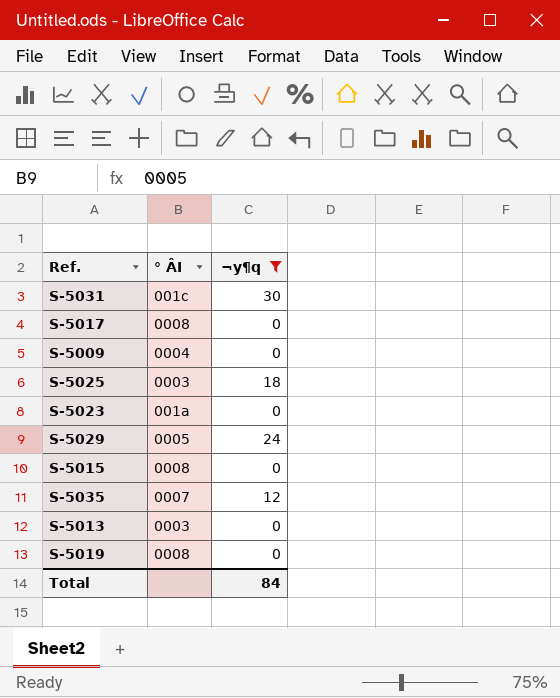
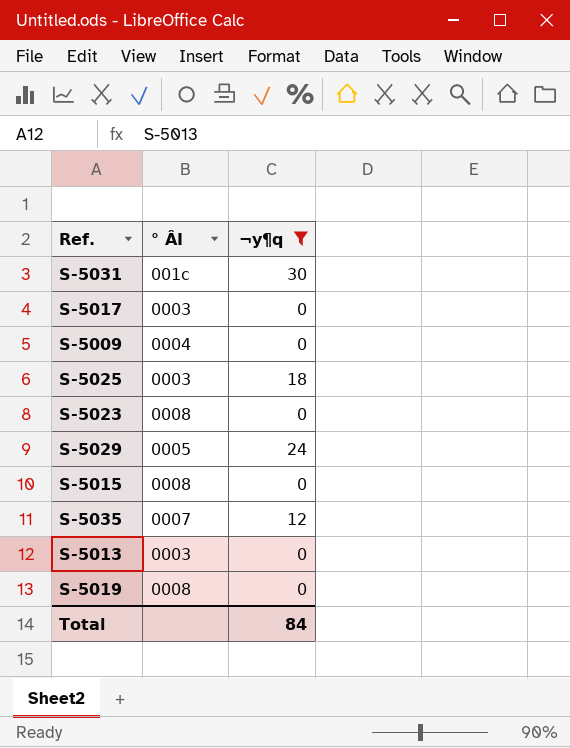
S-5017 | ° ÂI: 0008 -> 0003
S-5023 | ° ÂI: 001a -> 0008

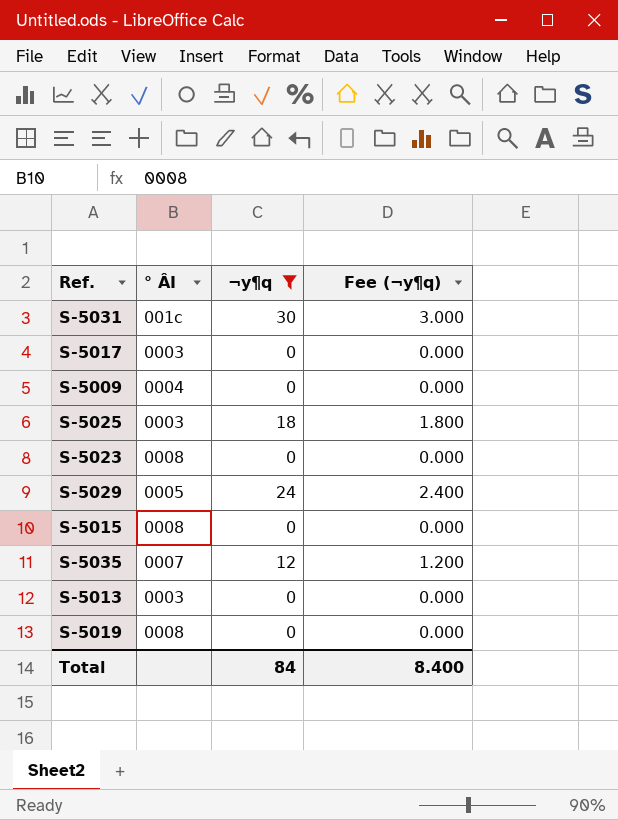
column Fee (¬y¶q) | formula: none -> [¬y¶q] * 0.1

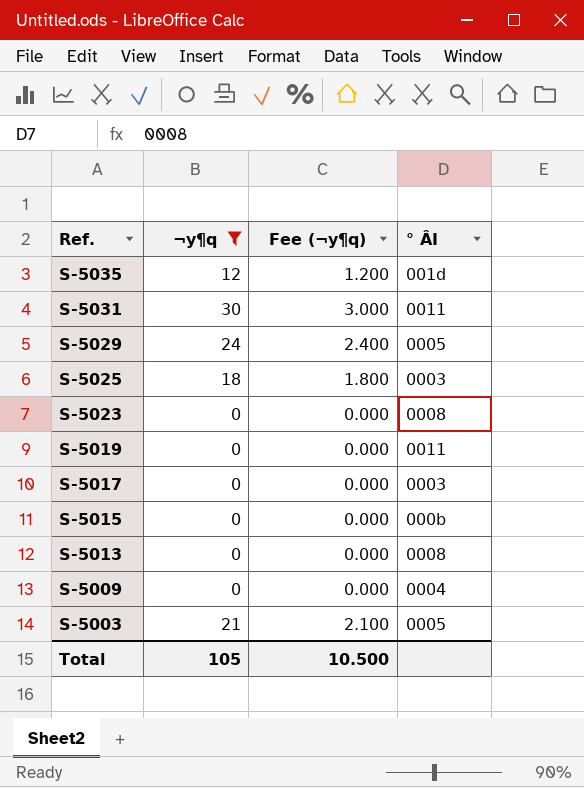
row order: none -> Ref. descending
column ° ÂI | position: 2 -> 4
S-5035 | ° ÂI: 0007 -> 001d
S-5031 | ° ÂI: 001c -> 0011
S-5019 | ° ÂI: 0008 -> 0011
S-5015 | ° ÂI: 0008 -> 000b
S-5013 | ° ÂI: 0003 -> 0008
row S-5003: none -> 21 | 2.100 | 0005
Total | ¬y¶q: 84 -> 105
Total | Fee (¬y¶q): 8.400 -> 10.500

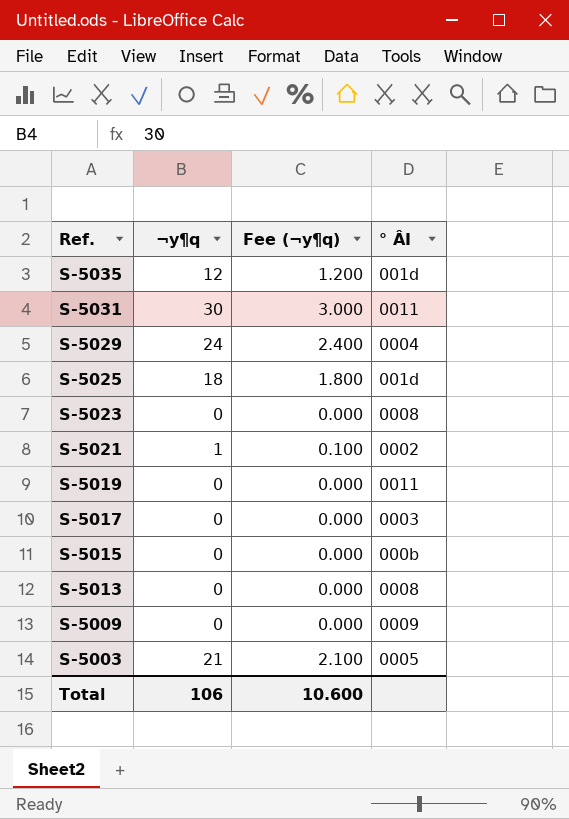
filter: ¬y¶q != 1 -> none
S-5029 | ° ÂI: 0005 -> 0004
S-5025 | ° ÂI: 0003 -> 001d
S-5009 | ° ÂI: 0004 -> 0009
Total | ¬y¶q: 105 -> 106
Total | Fee (¬y¶q): 10.500 -> 10.600

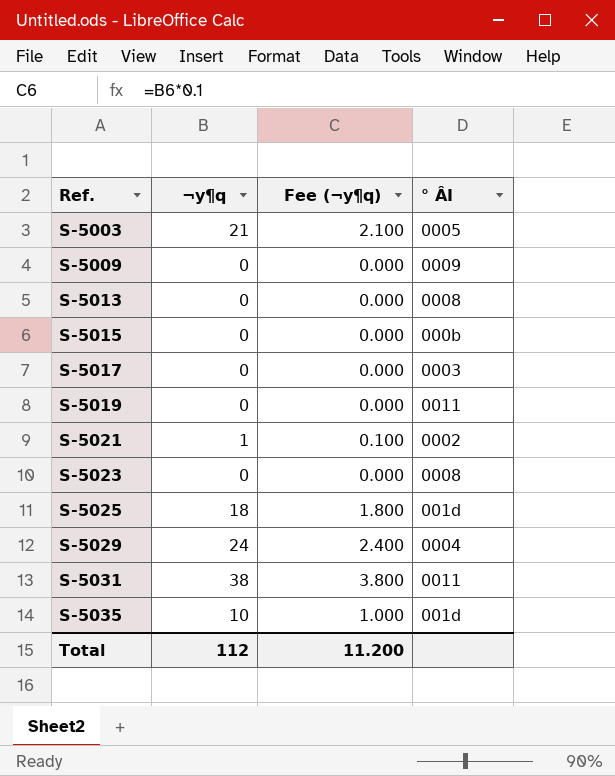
row order: Ref. descending -> Ref. ascending
S-5031 | ¬y¶q: 30 -> 38
S-5031 | Fee (¬y¶q): 3.000 -> 3.800
S-5035 | ¬y¶q: 12 -> 10
S-5035 | Fee (¬y¶q): 1.200 -> 1.000
Total | ¬y¶q: 106 -> 112
Total | Fee (¬y¶q): 10.600 -> 11.200

